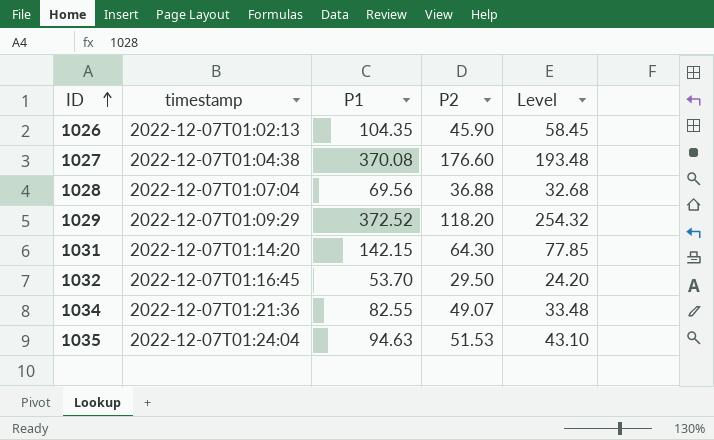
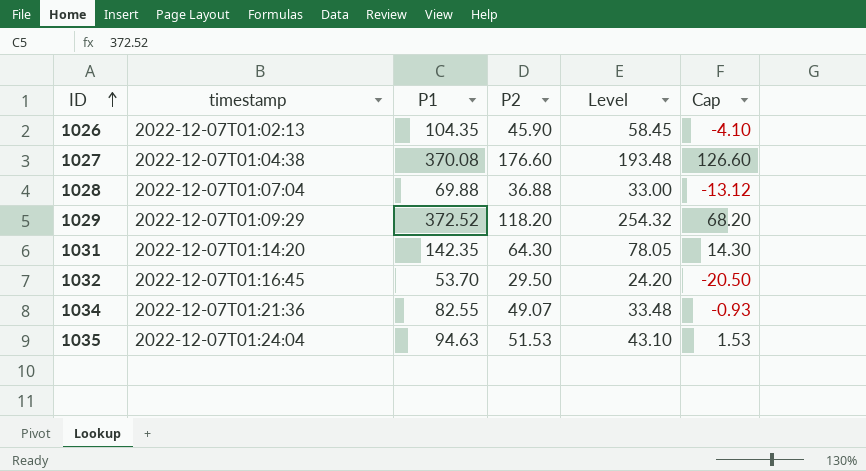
column Cap | formula: none -> [P2] - 50
1028 | P1: 69.56 -> 69.88
1028 | Level: 32.68 -> 33.00
1031 | P1: 142.15 -> 142.35
1031 | Level: 77.85 -> 78.05

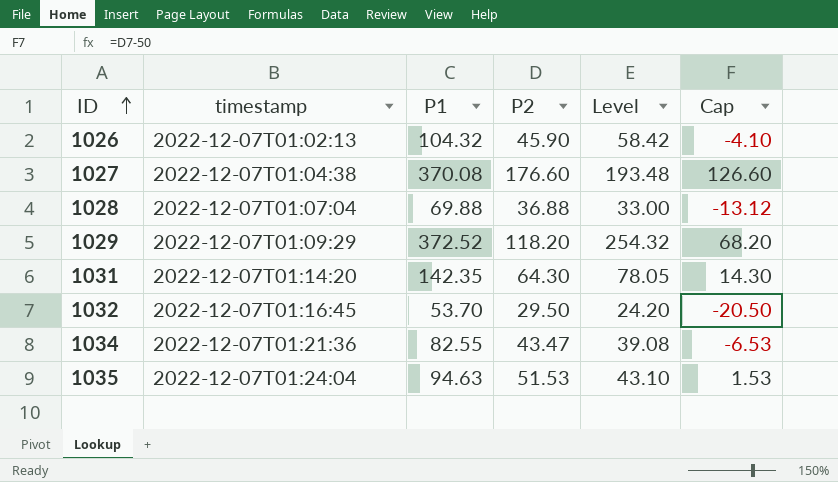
1026 | P1: 104.35 -> 104.32
1026 | Level: 58.45 -> 58.42
1034 | P2: 49.07 -> 43.47
1034 | Level: 33.48 -> 39.08
1034 | Cap: -0.93 -> -6.53

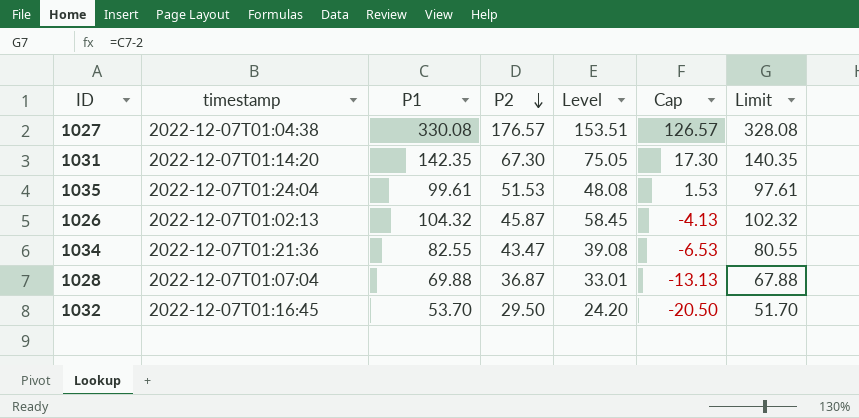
row order: ID ascending -> P2 descending
column Limit | formula: none -> [P1] - 2
row 1029: 2022-12-07T01:09:29 | 372.52 | 118.20 | 254.32 | 68.20 -> none
1027 | P1: 370.08 -> 330.08
1027 | P2: 176.60 -> 176.57
1027 | Level: 193.48 -> 153.51
1027 | Cap: 126.60 -> 126.57
1031 | P2: 64.30 -> 67.30
1031 | Level: 78.05 -> 75.05
1031 | Cap: 14.30 -> 17.30
1035 | P1: 94.63 -> 99.61
1035 | Level: 43.10 -> 48.08
1026 | P2: 45.90 -> 45.87
1026 | Level: 58.42 -> 58.45
1026 | Cap: -4.10 -> -4.13
1028 | P2: 36.88 -> 36.87
1028 | Level: 33.00 -> 33.01
1028 | Cap: -13.12 -> -13.13

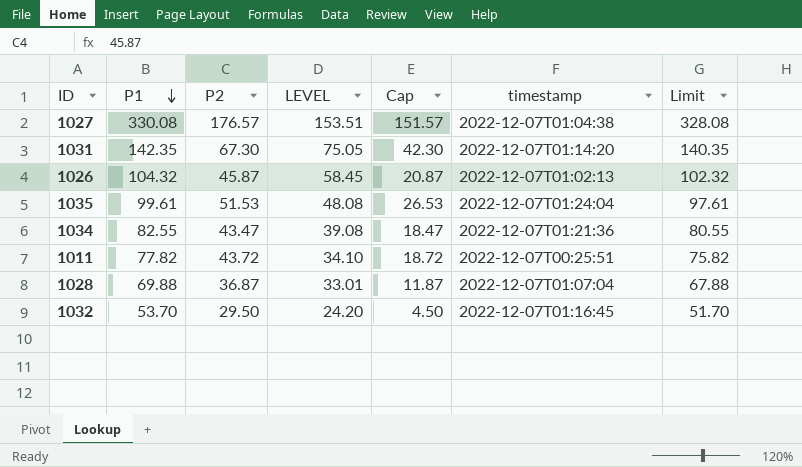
row order: P2 descending -> P1 descending
column name: Level -> LEVEL
column Cap | formula: [P2] - 50 -> [P2] - 25
column timestamp | position: 2 -> 6
row 1011: none -> 77.82 | 43.72 | 34.10 | 18.72 | 2022-12-07T00:25:51 | 75.82

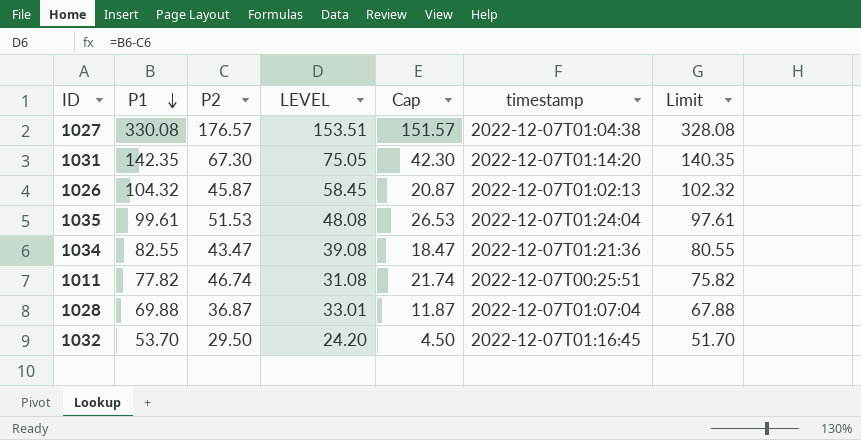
1011 | P2: 43.72 -> 46.74
1011 | LEVEL: 34.10 -> 31.08
1011 | Cap: 18.72 -> 21.74

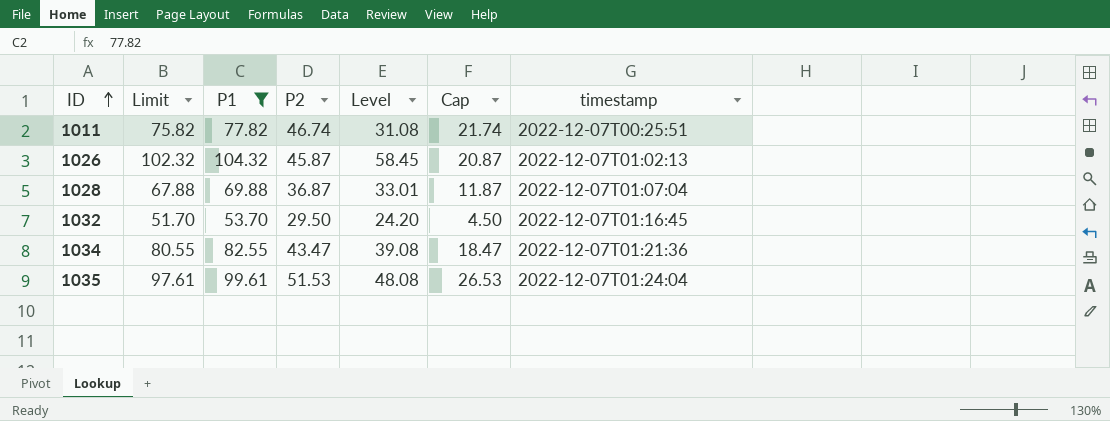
filter: none -> P1 <= 104.32
row order: P1 descending -> ID ascending
column Limit | position: 7 -> 2
column name: LEVEL -> Level

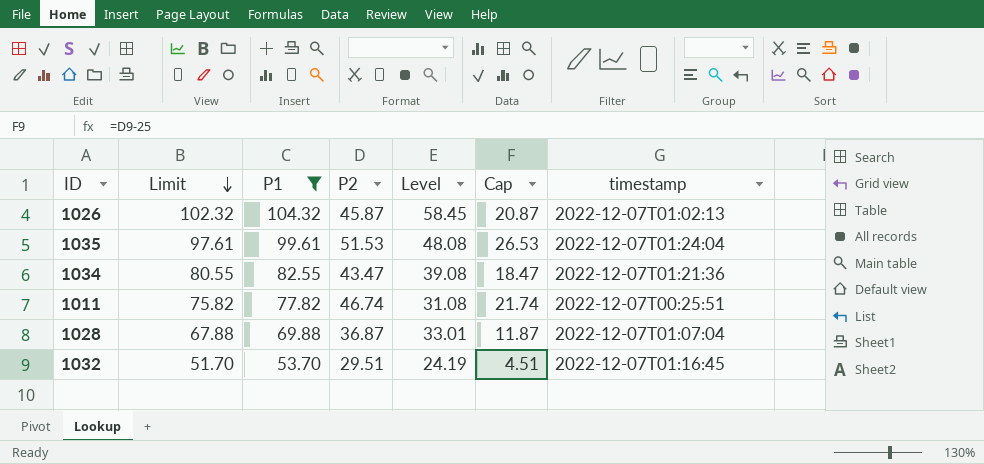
row order: ID ascending -> Limit descending
1032 | P2: 29.50 -> 29.51
1032 | Level: 24.20 -> 24.19
1032 | Cap: 4.50 -> 4.51

